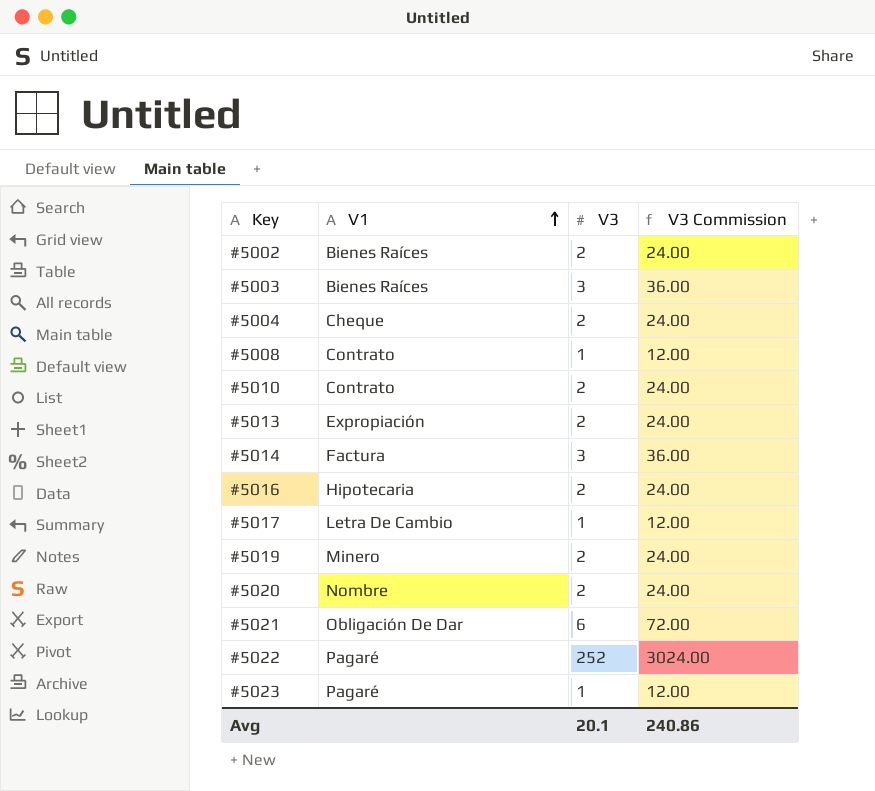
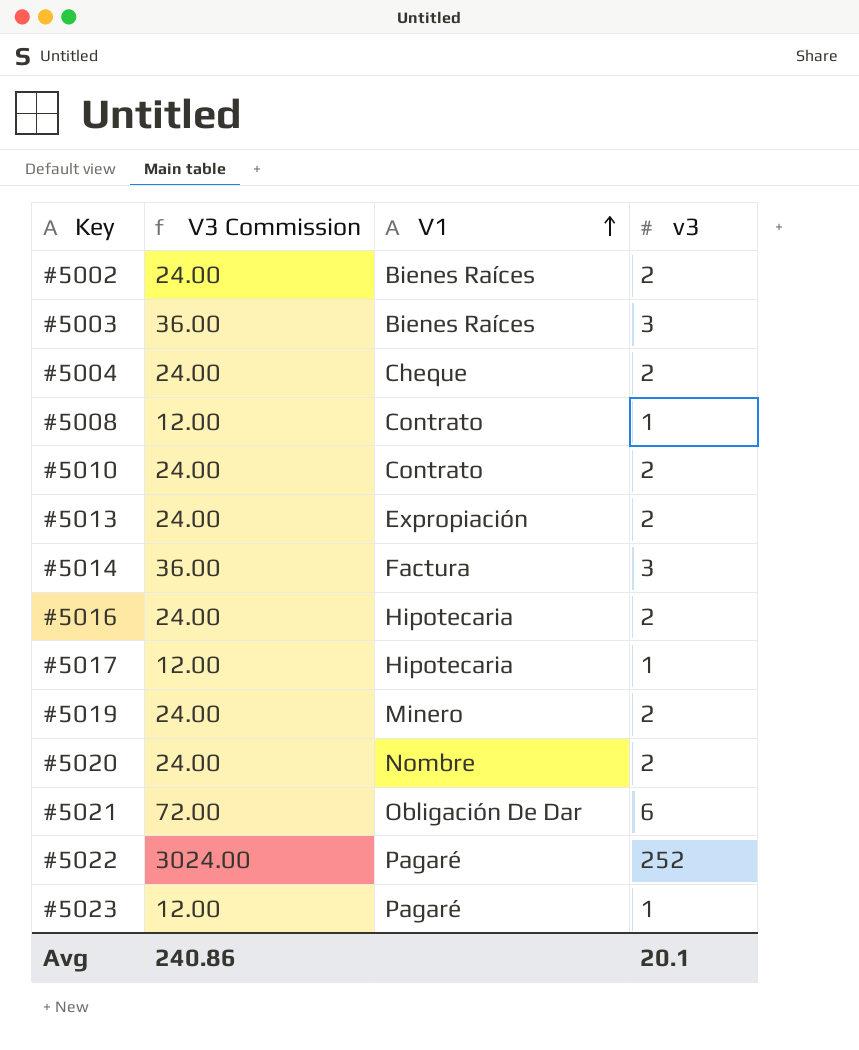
column V3 Commission | position: 4 -> 2
column name: V3 -> v3
#5017 | V1: Letra De Cambio -> Hipotecaria

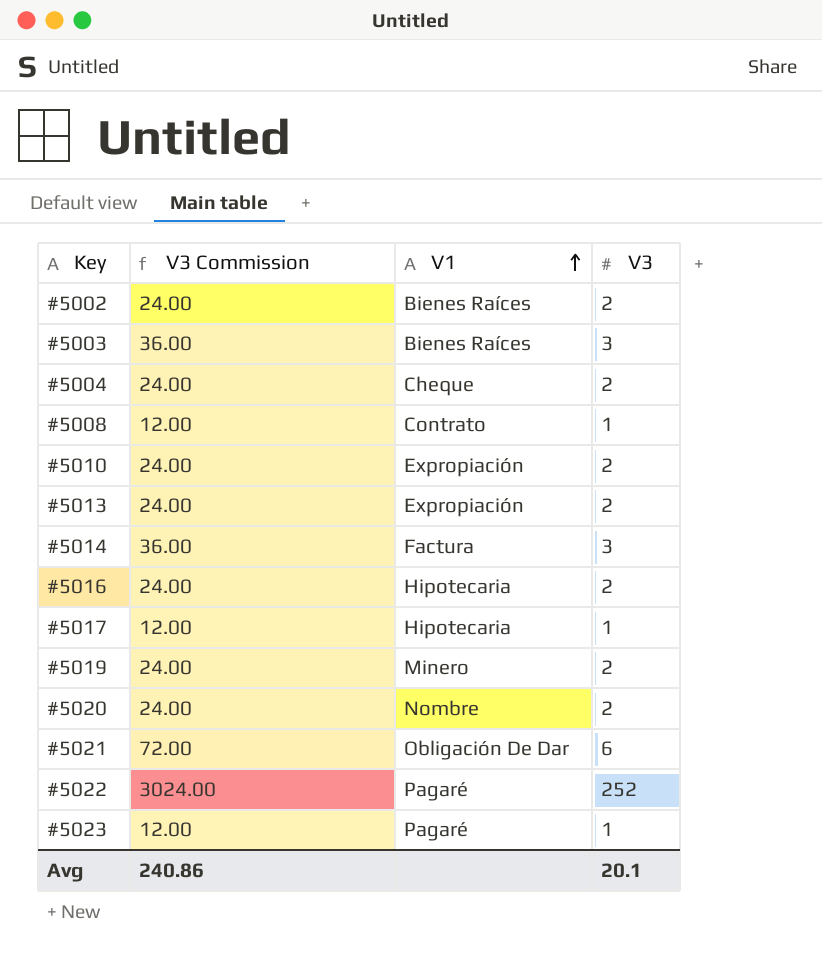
column name: v3 -> V3
#5010 | V1: Contrato -> Expropiación

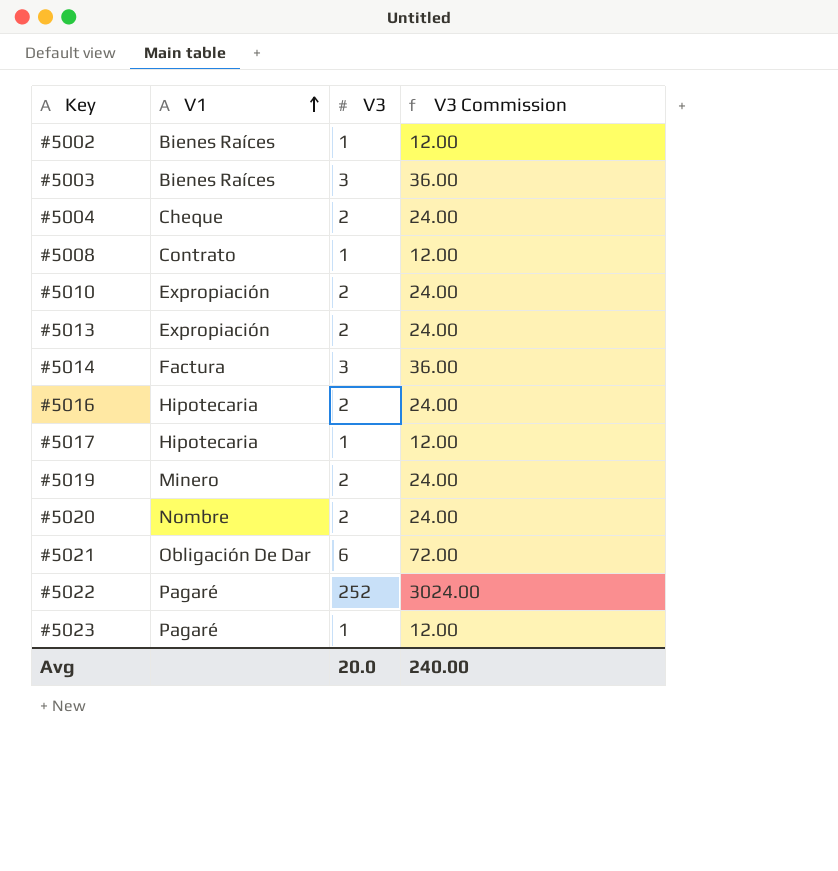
column V3 Commission | position: 2 -> 4
#5002 | V3: 2 -> 1
#5002 | V3 Commission: 24.00 -> 12.00
Avg | V3: 20.1 -> 20.0
Avg | V3 Commission: 240.86 -> 240.00

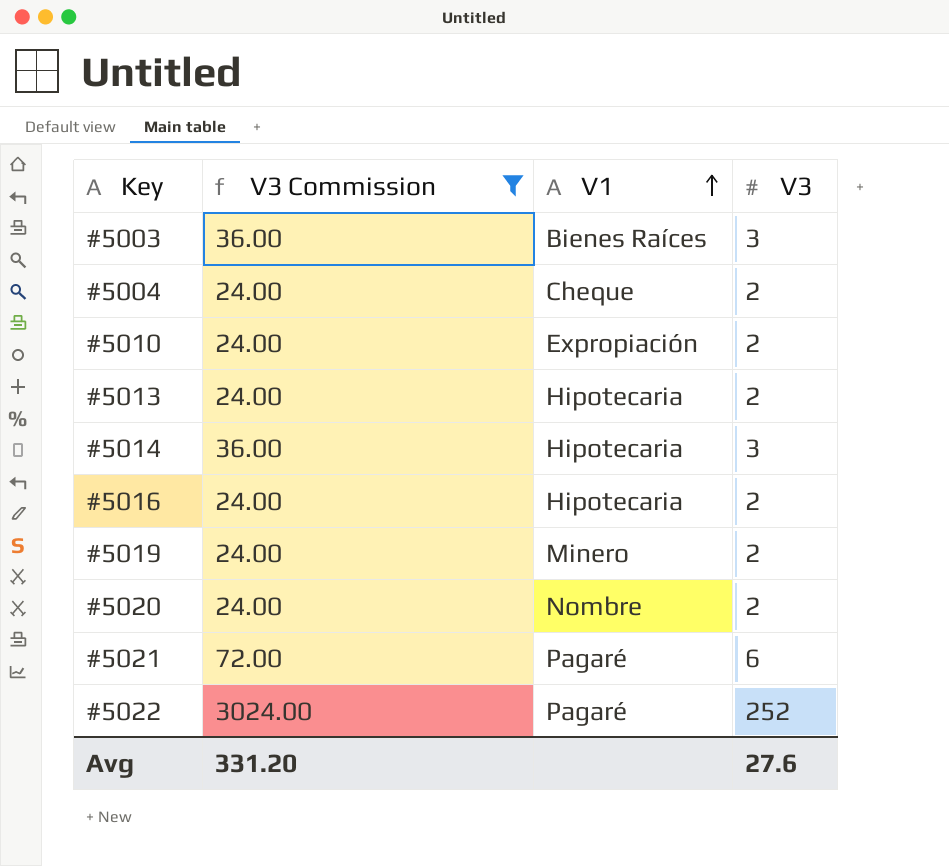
filter: none -> V3 Commission != 12.00
column V3 Commission | position: 4 -> 2
#5013 | V1: Expropiación -> Hipotecaria
#5014 | V1: Factura -> Hipotecaria
#5021 | V1: Obligación De Dar -> Pagaré
Avg | V3 Commission: 240.00 -> 331.20
Avg | V3: 20.0 -> 27.6

